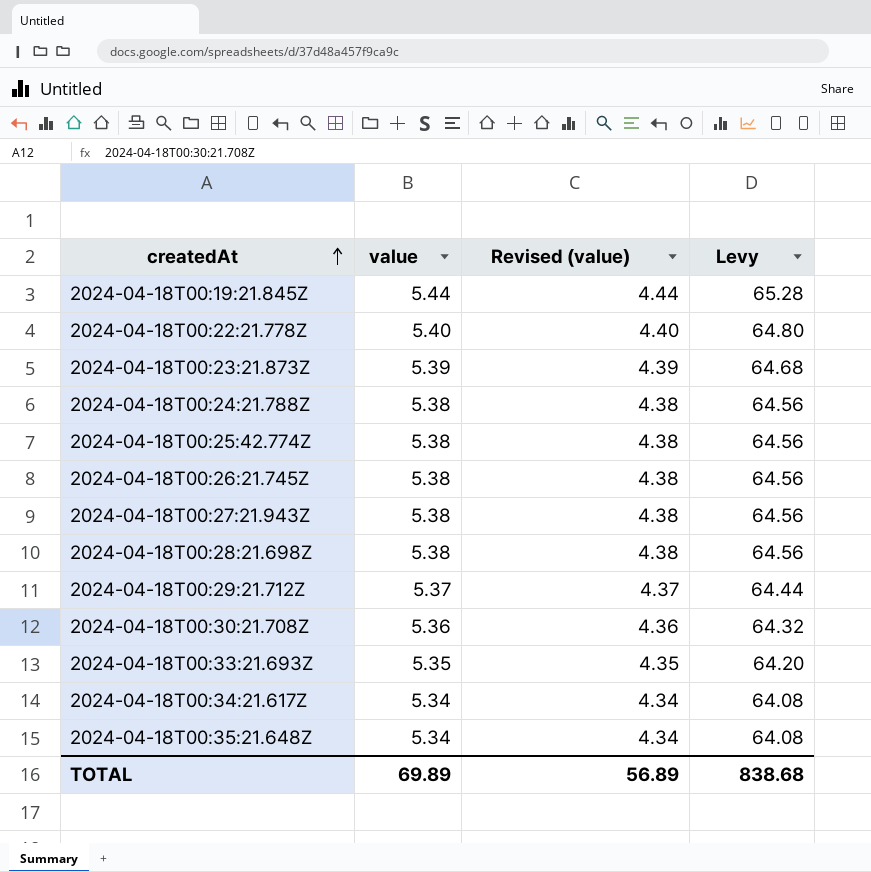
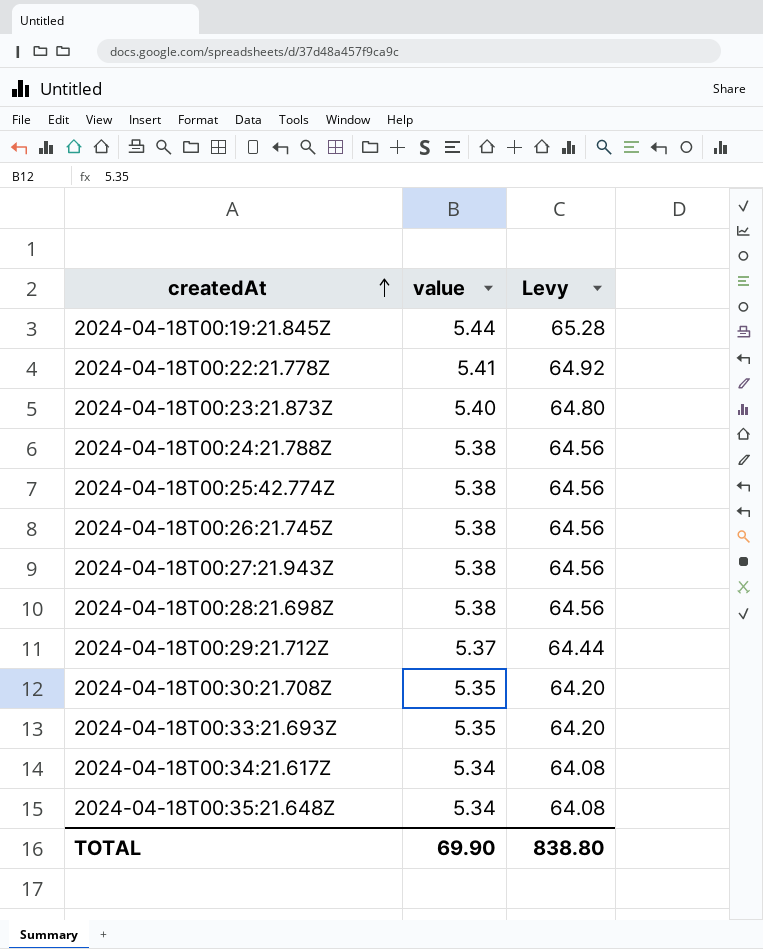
column Revised (value) | formula: [value] - 1 -> none
2024-04-18T00:22:21.778Z | value: 5.40 -> 5.41
2024-04-18T00:22:21.778Z | Levy: 64.80 -> 64.92
2024-04-18T00:23:21.873Z | value: 5.39 -> 5.40
2024-04-18T00:23:21.873Z | Levy: 64.68 -> 64.80
2024-04-18T00:30:21.708Z | value: 5.36 -> 5.35
2024-04-18T00:30:21.708Z | Levy: 64.32 -> 64.20
TOTAL | value: 69.89 -> 69.90
TOTAL | Levy: 838.68 -> 838.80

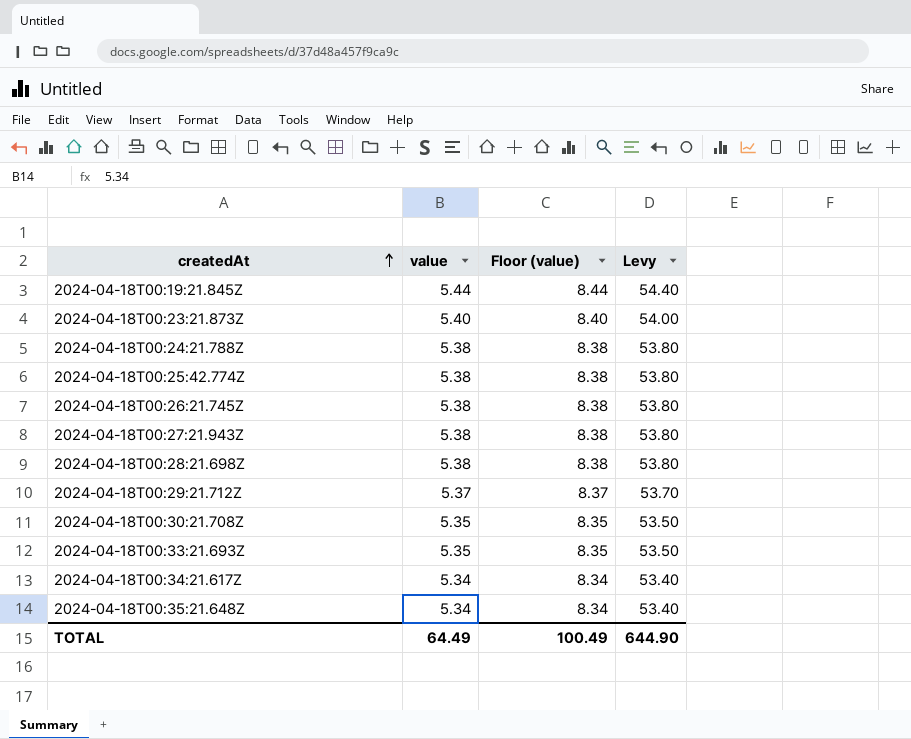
column Floor (value) | formula: none -> [value] + 3
column Levy | formula: [value] * 12 -> [value] * 10
row 2024-04-18T00:22:21.778Z: 5.41 | 64.92 -> none
TOTAL | value: 69.90 -> 64.49
TOTAL | Levy: 838.80 -> 644.90

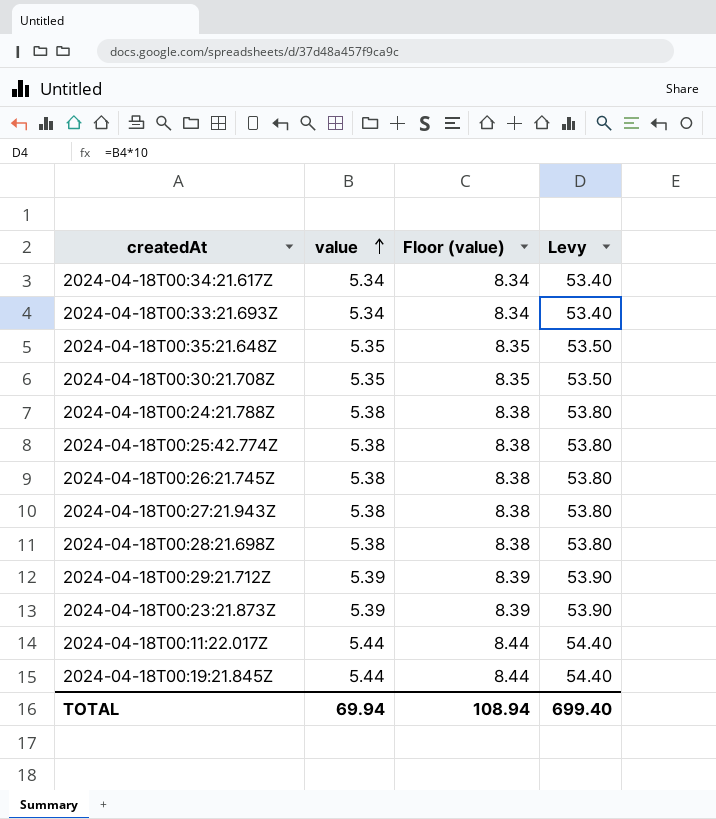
row order: createdAt ascending -> value ascending
2024-04-18T00:33:21.693Z | value: 5.35 -> 5.34
2024-04-18T00:33:21.693Z | Floor (value): 8.35 -> 8.34
2024-04-18T00:33:21.693Z | Levy: 53.50 -> 53.40
2024-04-18T00:35:21.648Z | value: 5.34 -> 5.35
2024-04-18T00:35:21.648Z | Floor (value): 8.34 -> 8.35
2024-04-18T00:35:21.648Z | Levy: 53.40 -> 53.50
2024-04-18T00:29:21.712Z | value: 5.37 -> 5.39
2024-04-18T00:29:21.712Z | Floor (value): 8.37 -> 8.39
2024-04-18T00:29:21.712Z | Levy: 53.70 -> 53.90
2024-04-18T00:23:21.873Z | value: 5.40 -> 5.39
2024-04-18T00:23:21.873Z | Floor (value): 8.40 -> 8.39
2024-04-18T00:23:21.873Z | Levy: 54.00 -> 53.90
row 2024-04-18T00:11:22.017Z: none -> 5.44 | 8.44 | 54.40
TOTAL | value: 64.49 -> 69.94
TOTAL | Floor (value): 100.49 -> 108.94
TOTAL | Levy: 644.90 -> 699.40

